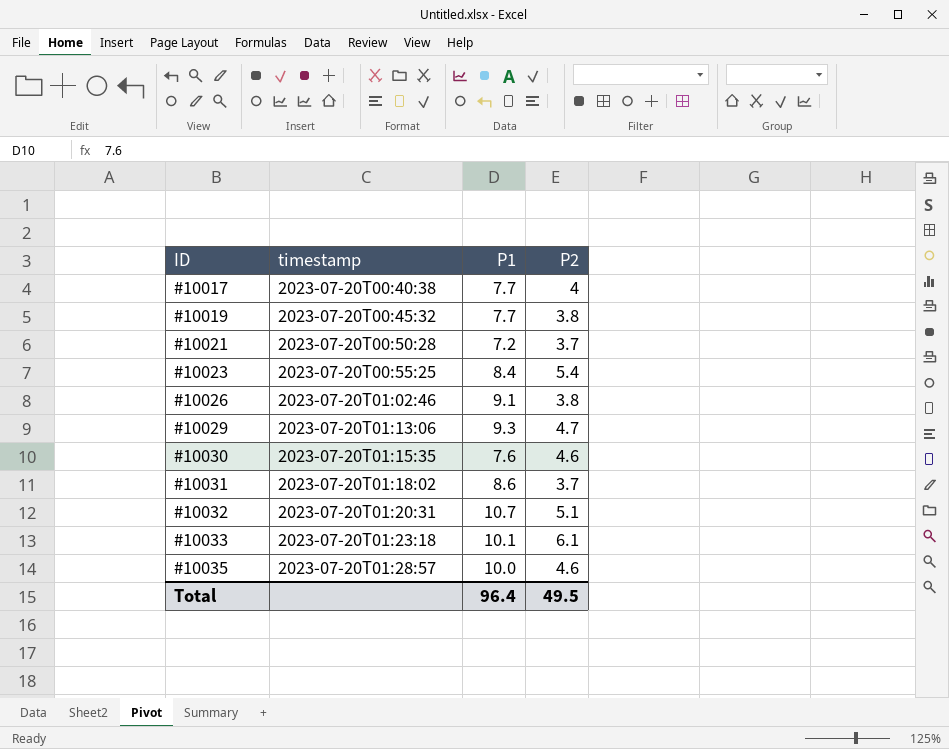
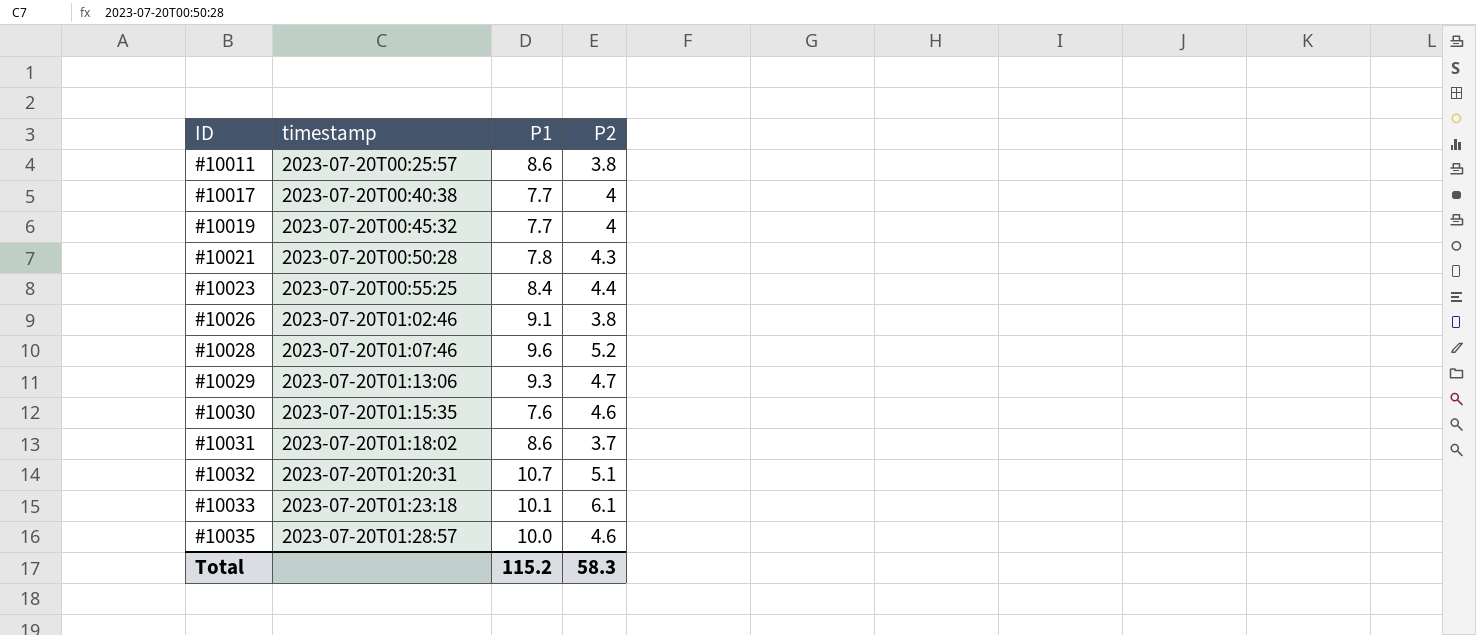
row #10011: none -> 2023-07-20T00:25:57 | 8.6 | 3.8
#10019 | P2: 3.8 -> 4
#10021 | P1: 7.2 -> 7.8
#10021 | P2: 3.7 -> 4.3
#10023 | P2: 5.4 -> 4.4
row #10028: none -> 2023-07-20T01:07:46 | 9.6 | 5.2
Total | P1: 96.4 -> 115.2
Total | P2: 49.5 -> 58.3

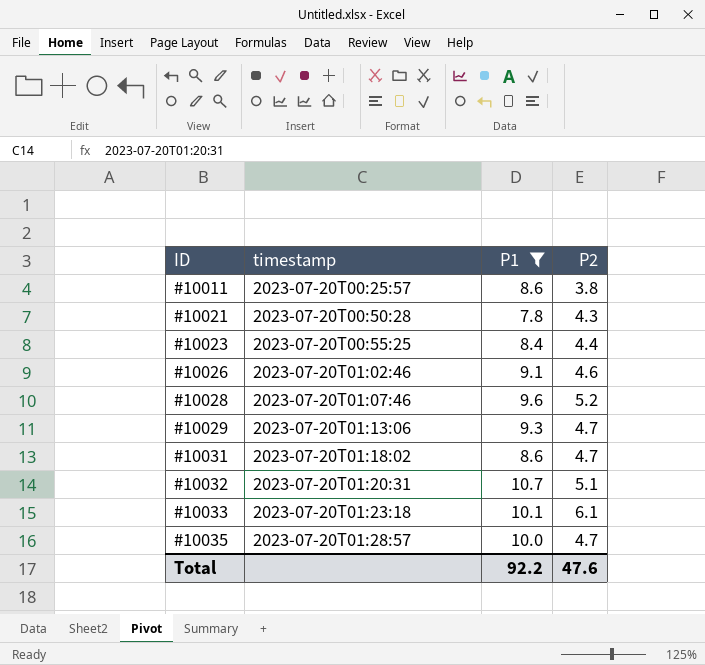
filter: none -> P1 >= 7.8
#10026 | P2: 3.8 -> 4.6
#10031 | P2: 3.7 -> 4.7
#10035 | P2: 4.6 -> 4.7
Total | P1: 115.2 -> 92.2
Total | P2: 58.3 -> 47.6

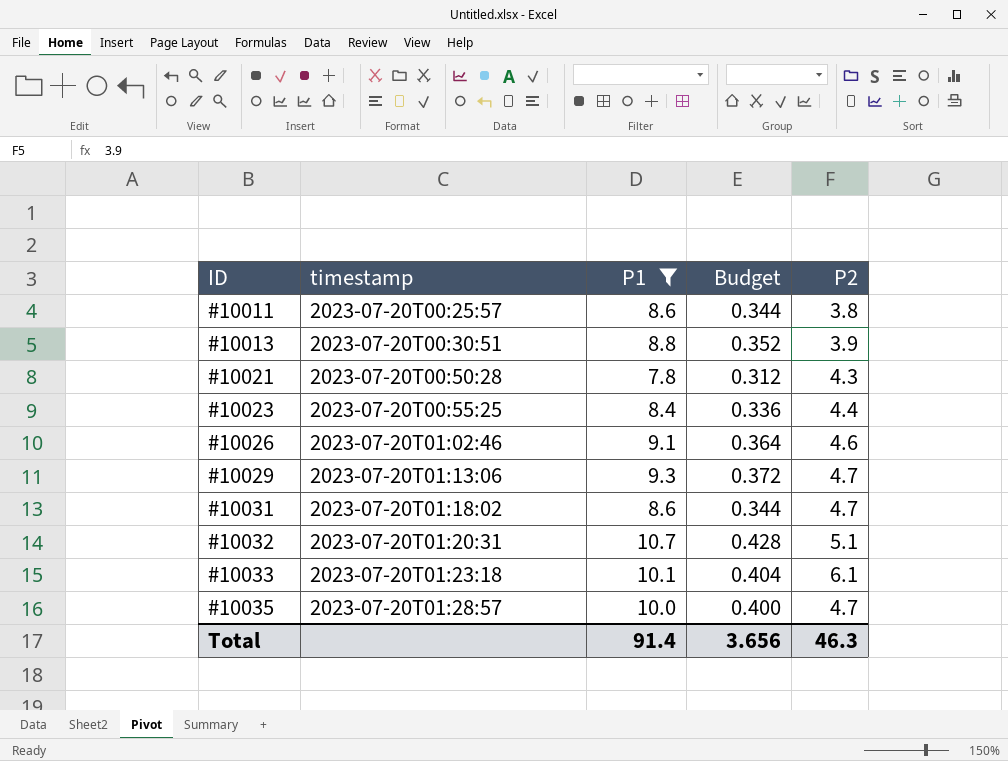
column Budget | formula: none -> [P1] * 0.04
row #10028: 2023-07-20T01:07:46 | 9.6 | 5.2 -> none
row #10013: none -> 2023-07-20T00:30:51 | 8.8 | 0.352 | 3.9
Total | P1: 92.2 -> 91.4
Total | P2: 47.6 -> 46.3

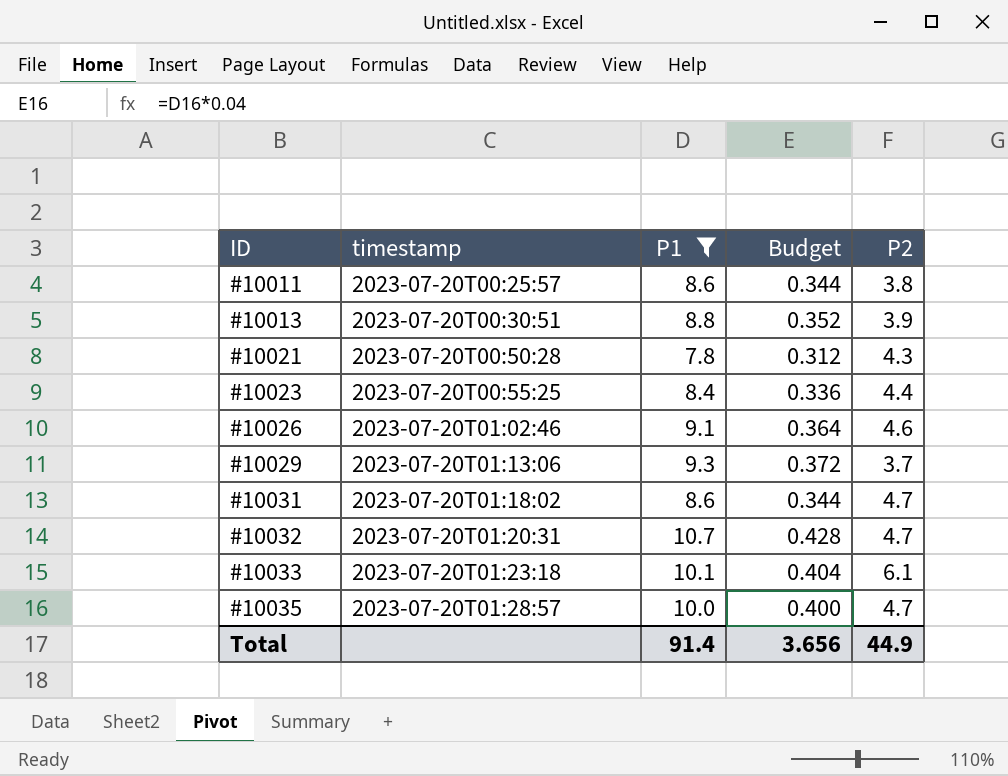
#10029 | P2: 4.7 -> 3.7
#10032 | P2: 5.1 -> 4.7
Total | P2: 46.3 -> 44.9

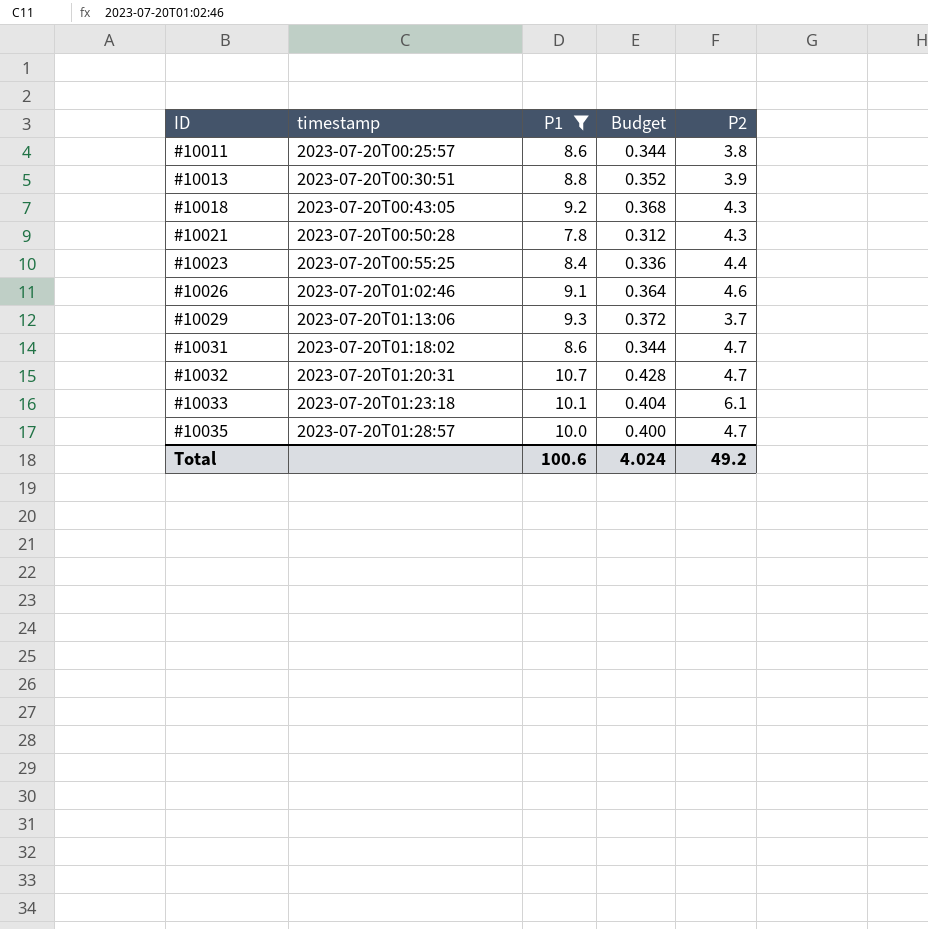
row #10018: none -> 2023-07-20T00:43:05 | 9.2 | 0.368 | 4.3
Total | P1: 91.4 -> 100.6
Total | Budget: 3.656 -> 4.024
Total | P2: 44.9 -> 49.2

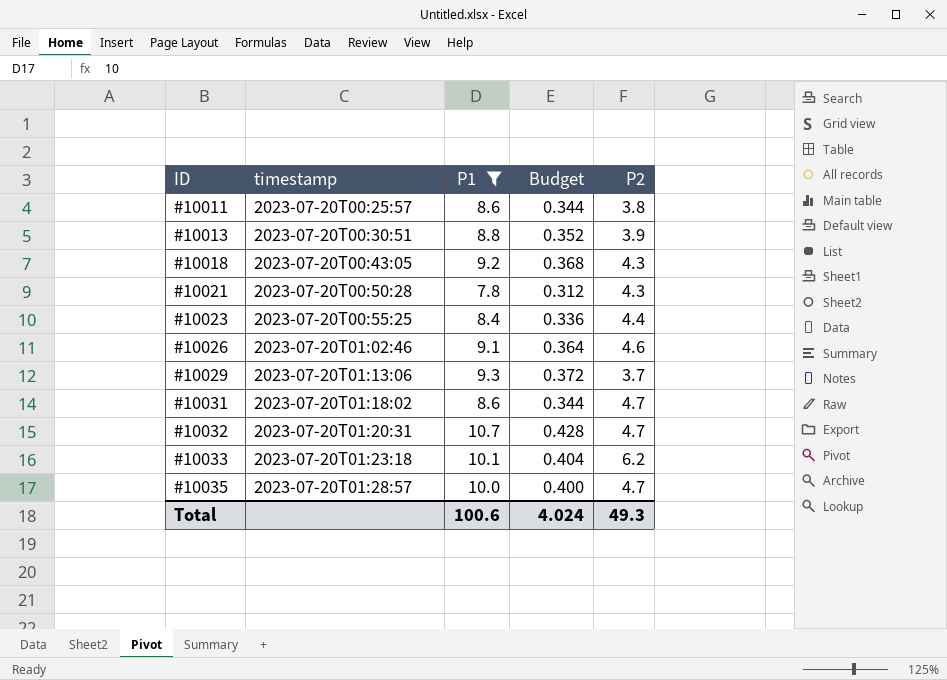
#10033 | P2: 6.1 -> 6.2
Total | P2: 49.2 -> 49.3

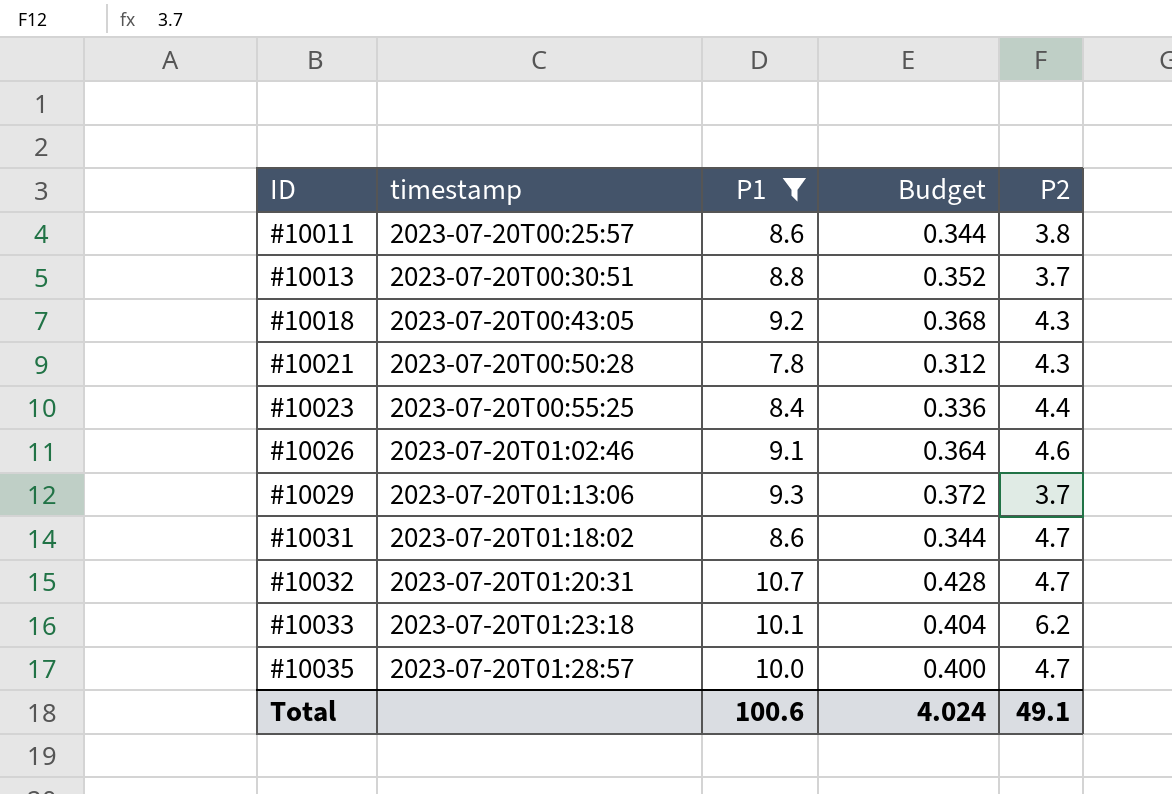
#10013 | P2: 3.9 -> 3.7
Total | P2: 49.3 -> 49.1

